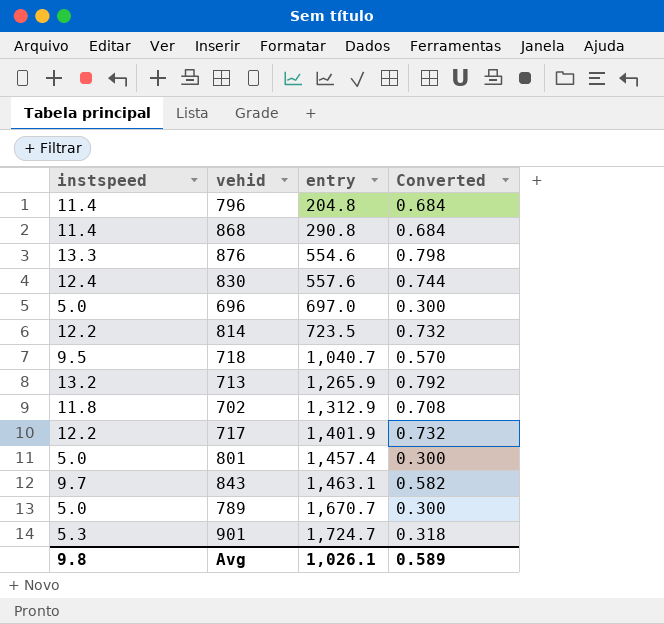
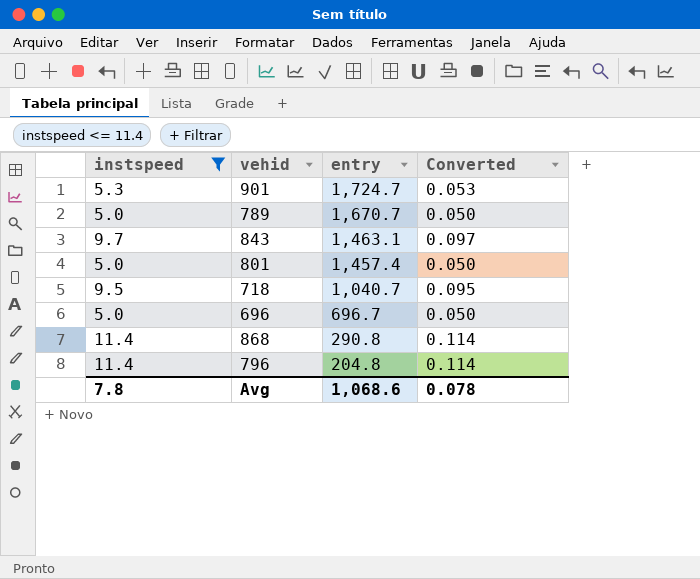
filter: none -> instspeed <= 11.4
row order: entry ascending -> entry descending
column Converted | formula: [instspeed] * 0.06 -> [instspeed] * 0.01
696 | entry: 697.0 -> 696.7
Avg | instspeed: 9.8 -> 7.8
Avg | entry: 1,026.1 -> 1,068.6
Avg | Converted: 0.589 -> 0.078

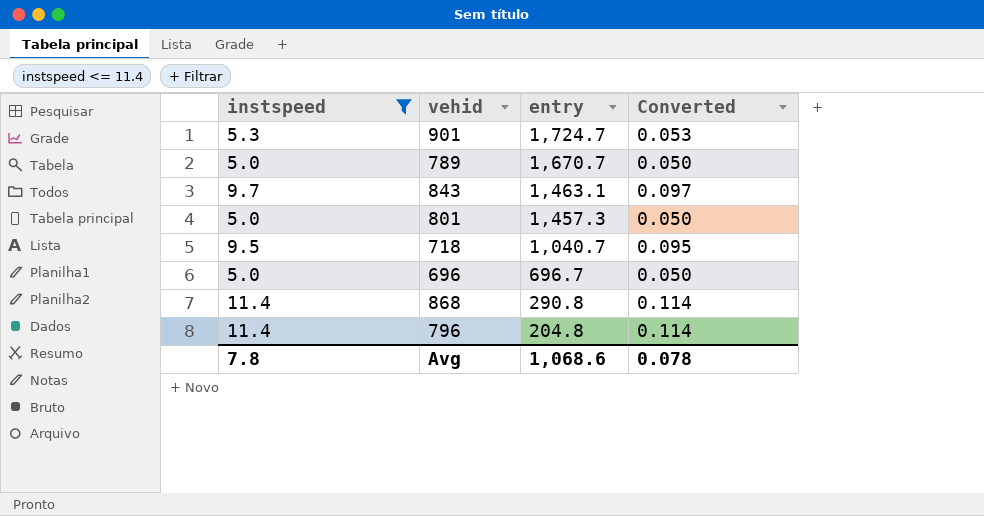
801 | entry: 1,457.4 -> 1,457.3

